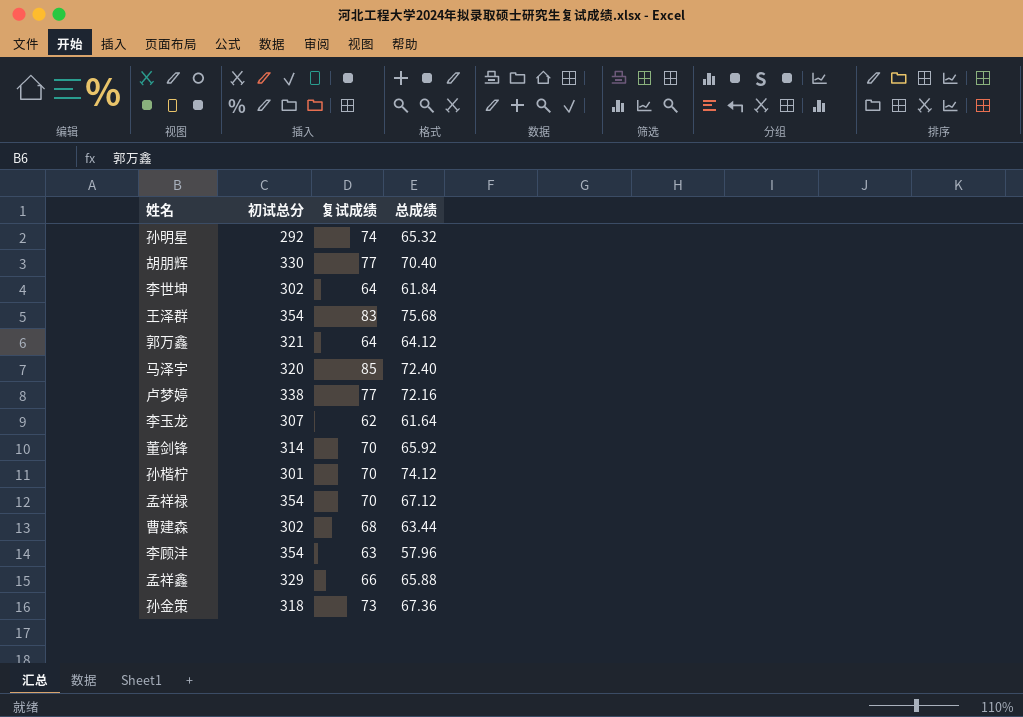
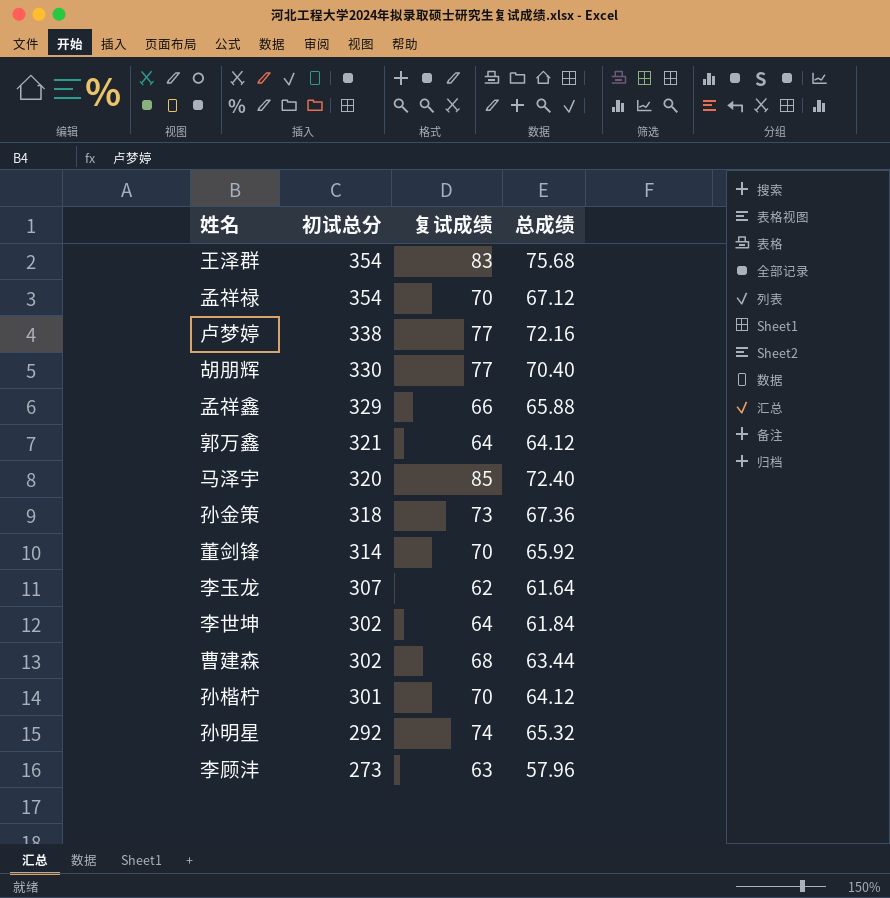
row order: none -> 初试总分 descending
孙楷柠 | 总成绩: 74.12 -> 64.12
李顾沣 | 初试总分: 354 -> 273

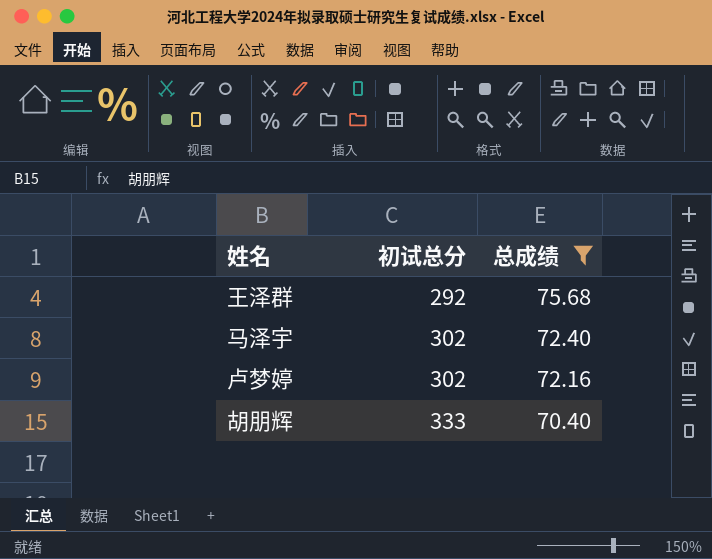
filter: none -> 总成绩 >= 70.40
row order: 初试总分 descending -> 初试总分 ascending
column 复试成绩 | position: 3 -> none
王泽群 | 初试总分: 354 -> 292
马泽宇 | 初试总分: 320 -> 302
卢梦婷 | 初试总分: 338 -> 302
胡朋辉 | 初试总分: 330 -> 333

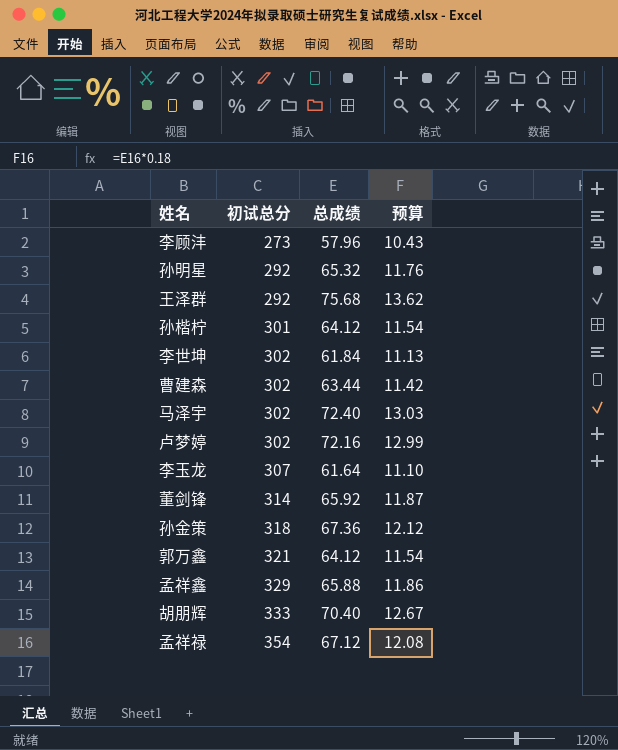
filter: 总成绩 >= 70.40 -> none
column 预算 | formula: none -> [总成绩] * 0.18

